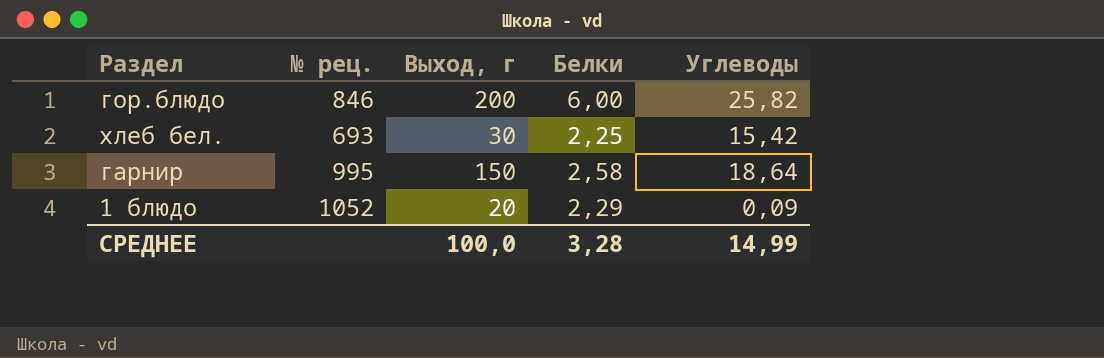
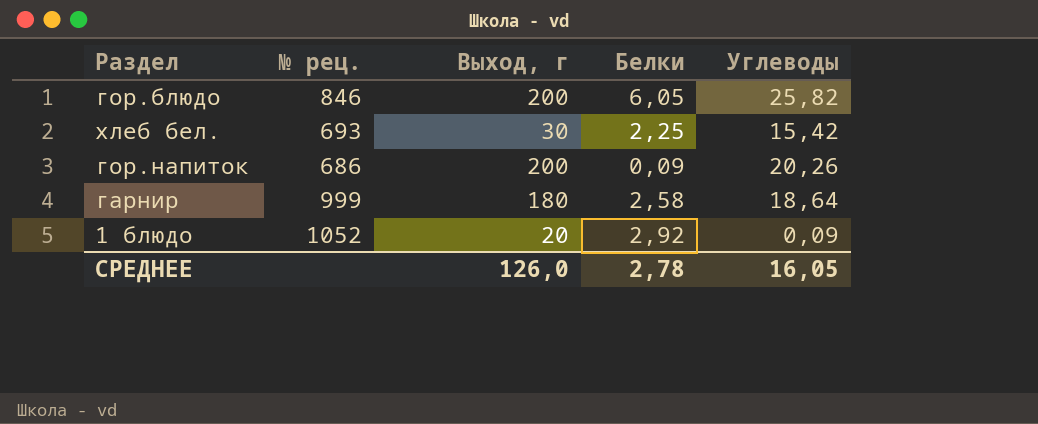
гор.блюдо | Белки: 6,00 -> 6,05
row гор.напиток: none -> 686 | 200 | 0,09 | 20,26
гарнир | № рец.: 995 -> 999
гарнир | Выход, г: 150 -> 180
1 блюдо | Белки: 2,29 -> 2,92
СРЕДНЕЕ | Выход, г: 100,0 -> 126,0
СРЕДНЕЕ | Белки: 3,28 -> 2,78
СРЕДНЕЕ | Углеводы: 14,99 -> 16,05

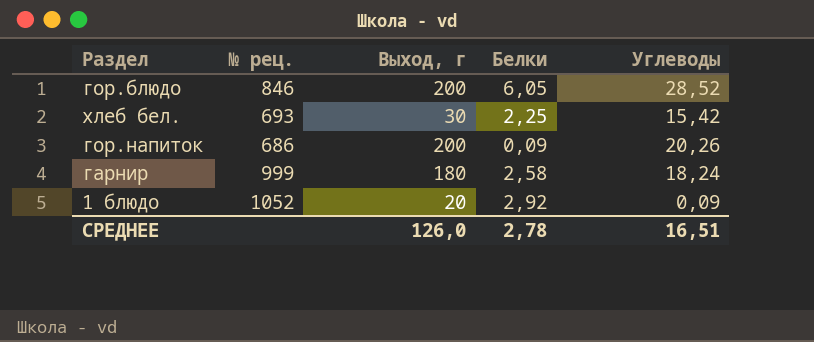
гор.блюдо | Углеводы: 25,82 -> 28,52
гарнир | Углеводы: 18,64 -> 18,24
СРЕДНЕЕ | Углеводы: 16,05 -> 16,51

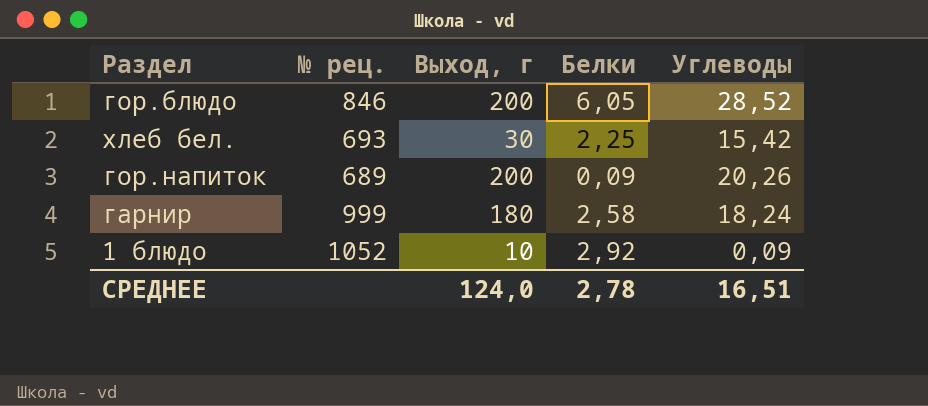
гор.напиток | № рец.: 686 -> 689
1 блюдо | Выход, г: 20 -> 10
СРЕДНЕЕ | Выход, г: 126,0 -> 124,0

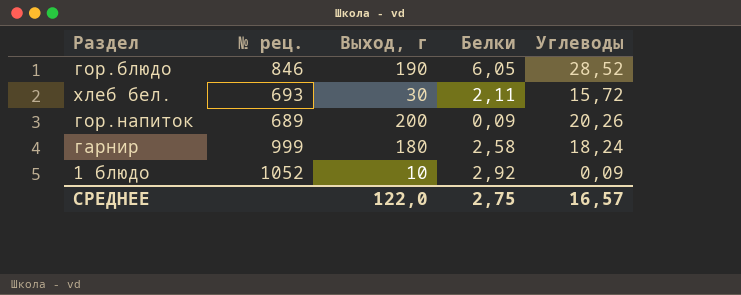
гор.блюдо | Выход, г: 200 -> 190
хлеб бел. | Белки: 2,25 -> 2,11
хлеб бел. | Углеводы: 15,42 -> 15,72
СРЕДНЕЕ | Выход, г: 124,0 -> 122,0
СРЕДНЕЕ | Белки: 2,78 -> 2,75
СРЕДНЕЕ | Углеводы: 16,51 -> 16,57

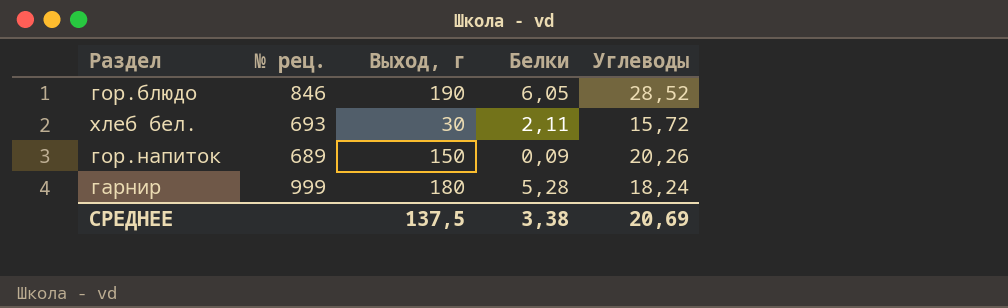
row 1 блюдо: 1052 | 10 | 2,92 | 0,09 -> none
гор.напиток | Выход, г: 200 -> 150
гарнир | Белки: 2,58 -> 5,28
СРЕДНЕЕ | Выход, г: 122,0 -> 137,5
СРЕДНЕЕ | Белки: 2,75 -> 3,38
СРЕДНЕЕ | Углеводы: 16,57 -> 20,69

